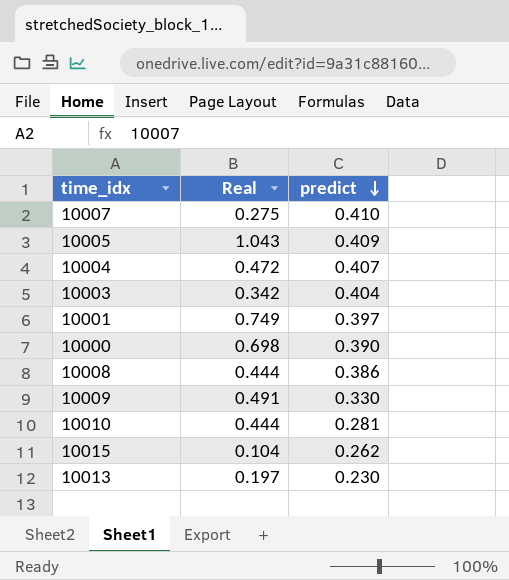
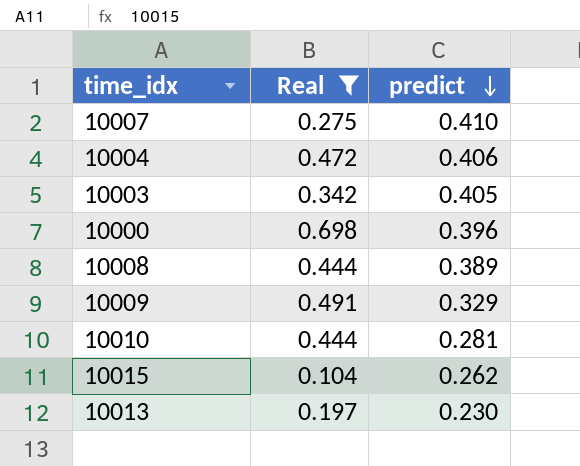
filter: none -> Real <= 0.698
10004 | predict: 0.407 -> 0.406
10003 | predict: 0.404 -> 0.405
10000 | predict: 0.390 -> 0.396
10008 | predict: 0.386 -> 0.389
10009 | predict: 0.330 -> 0.329

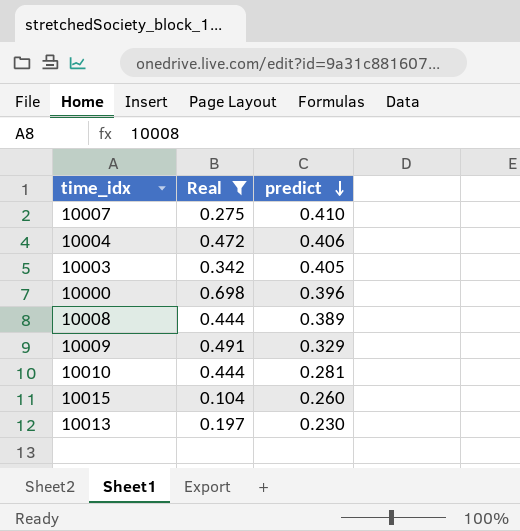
10015 | predict: 0.262 -> 0.260

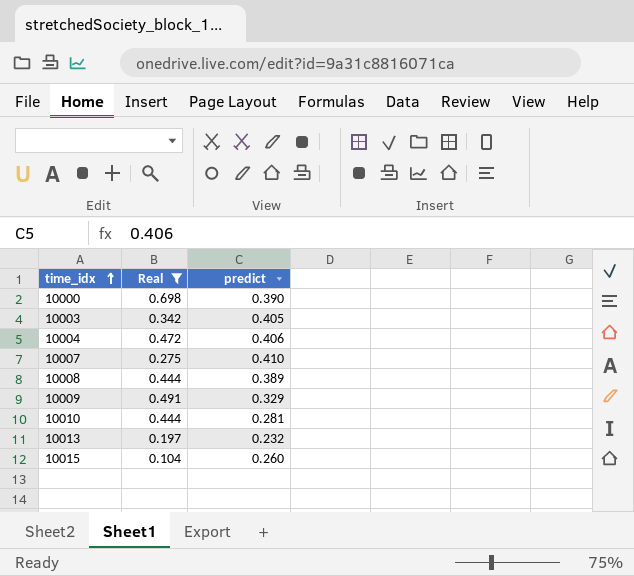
row order: predict descending -> time_idx ascending
10000 | predict: 0.396 -> 0.390
10013 | predict: 0.230 -> 0.232

